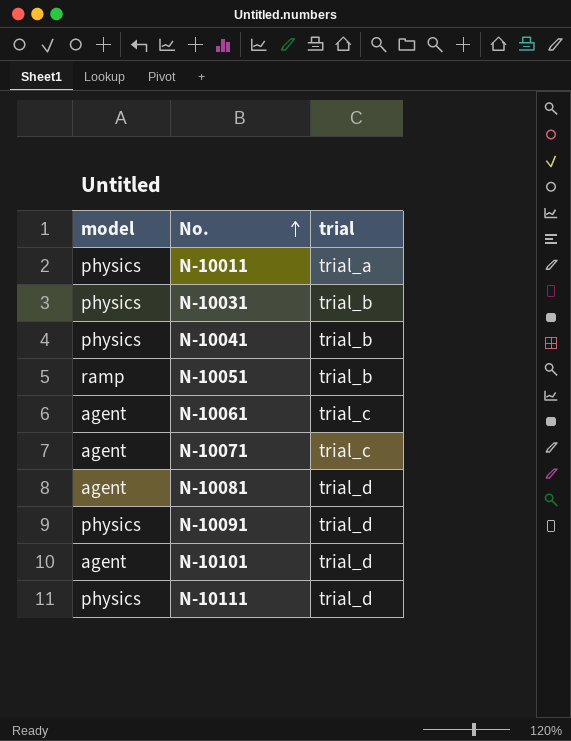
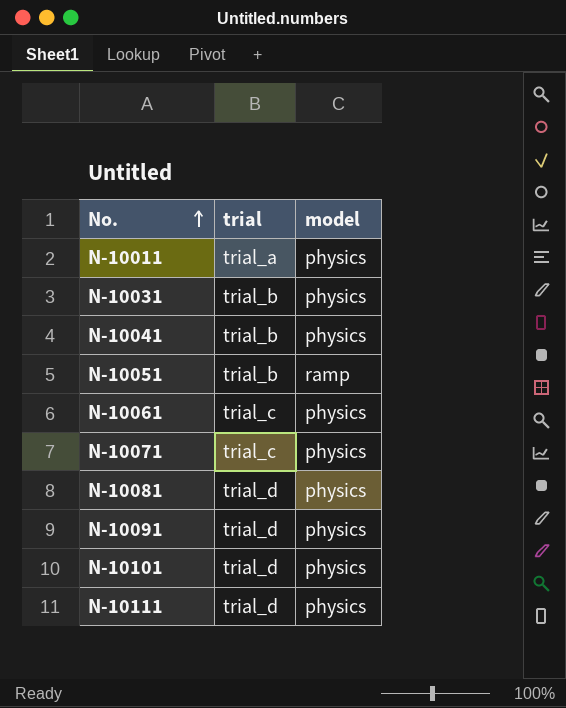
column model | position: 1 -> 3
N-10061 | model: agent -> physics
N-10071 | model: agent -> physics
N-10081 | model: agent -> physics
N-10101 | model: agent -> physics

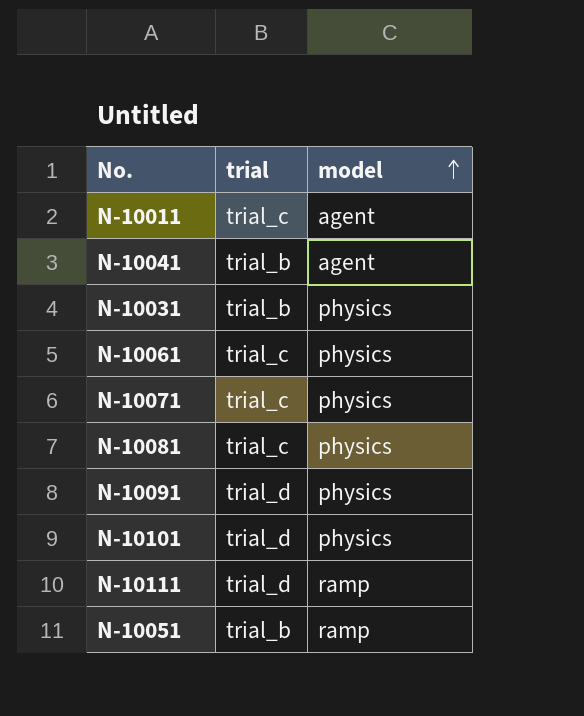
row order: No. ascending -> model ascending
N-10011 | trial: trial_a -> trial_c
N-10011 | model: physics -> agent
N-10041 | model: physics -> agent
N-10081 | trial: trial_d -> trial_c
N-10111 | model: physics -> ramp

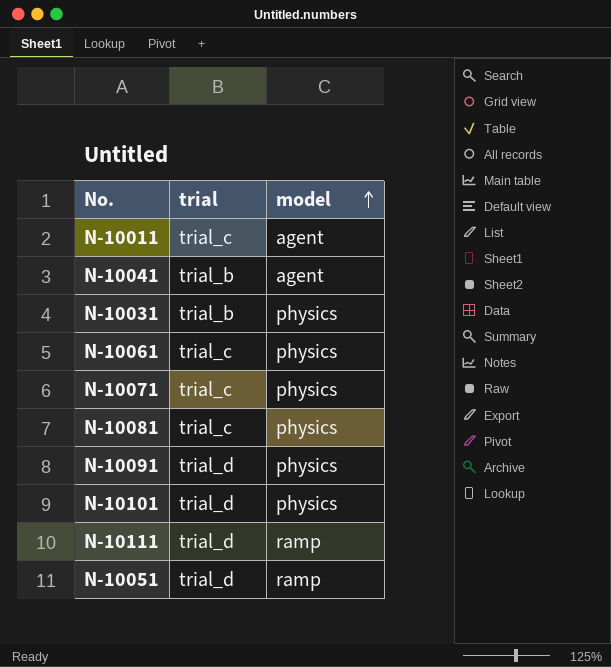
N-10051 | trial: trial_b -> trial_d

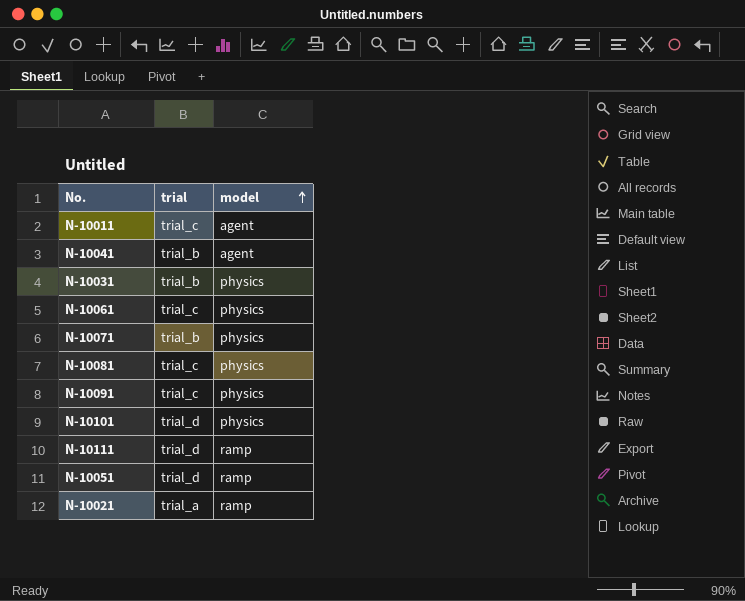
N-10071 | trial: trial_c -> trial_b
N-10091 | trial: trial_d -> trial_c
row N-10021: none -> trial_a | ramp

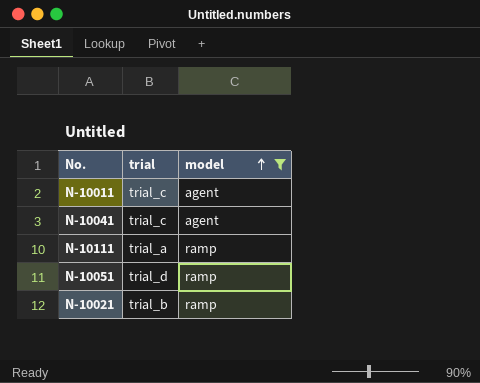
filter: none -> model != physics
N-10041 | trial: trial_b -> trial_c
N-10111 | trial: trial_d -> trial_a
N-10021 | trial: trial_a -> trial_b

